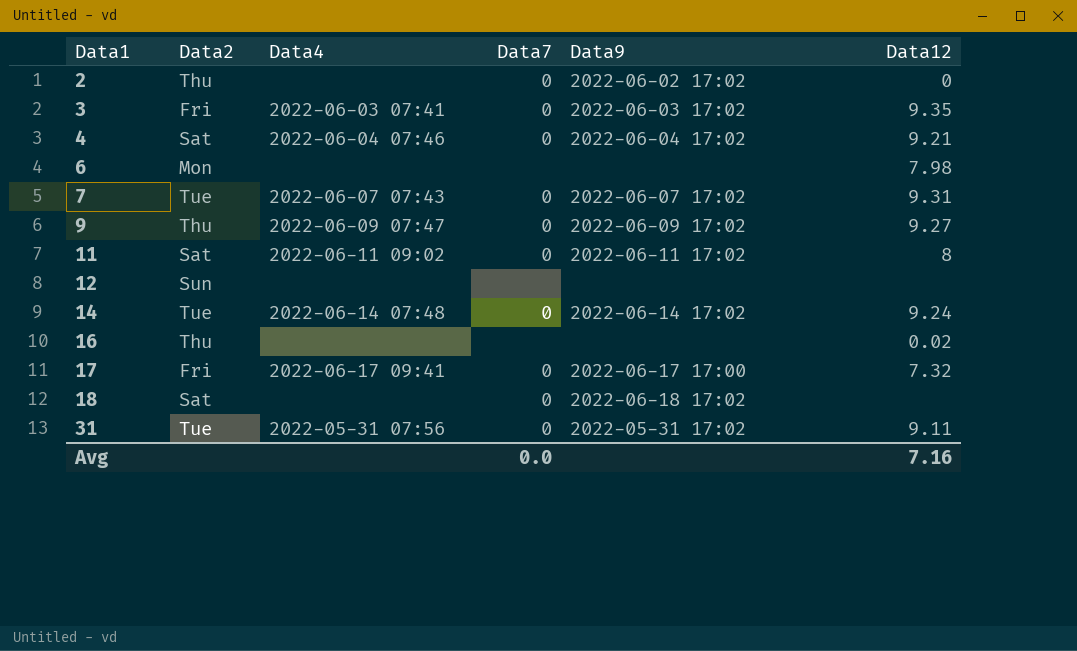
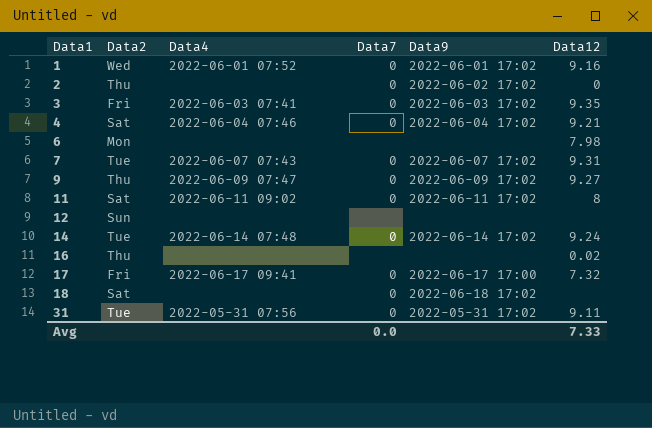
row 1: none -> Wed | 2022-06-01 07:52 | 0 | 2022-06-01 17:02 | 9.16
Avg | Data12: 7.16 -> 7.33

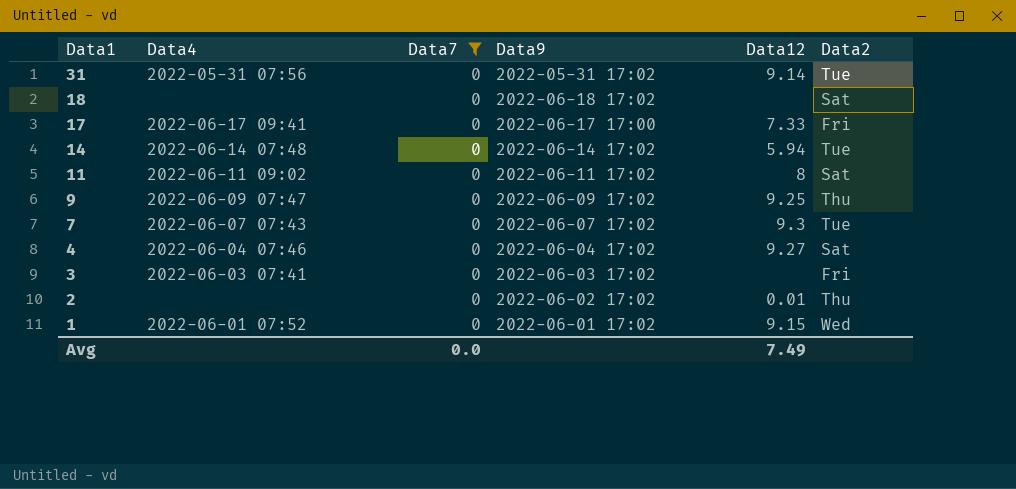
filter: none -> Data7 = 0
row order: Data1 ascending -> Data1 descending
column Data2 | position: 2 -> 6
31 | Data12: 9.11 -> 9.14
17 | Data12: 7.32 -> 7.33
14 | Data12: 9.24 -> 5.94
9 | Data12: 9.27 -> 9.25
7 | Data12: 9.31 -> 9.3
4 | Data12: 9.21 -> 9.27
3 | Data12: 9.35 -> none
2 | Data12: 0 -> 0.01
1 | Data12: 9.16 -> 9.15
Avg | Data12: 7.33 -> 7.49

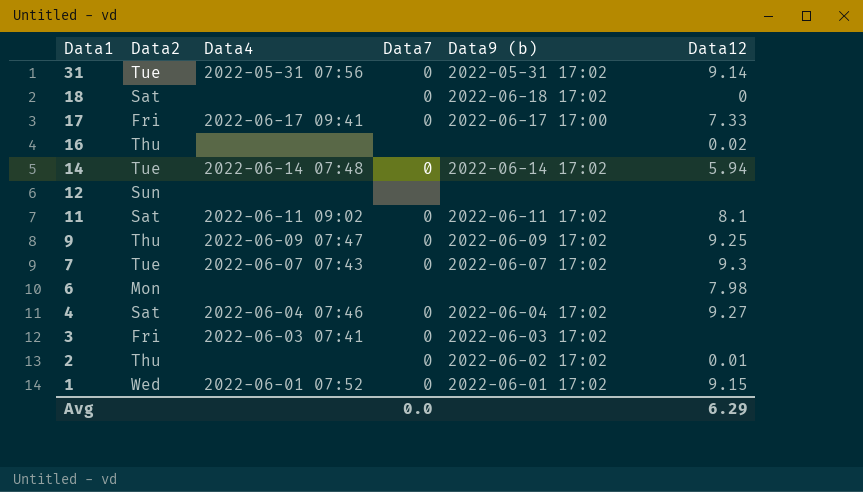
filter: Data7 = 0 -> none
column Data2 | position: 6 -> 2
column name: Data9 -> Data9 (b)
18 | Data12: none -> 0
11 | Data12: 8 -> 8.1
Avg | Data12: 7.49 -> 6.29

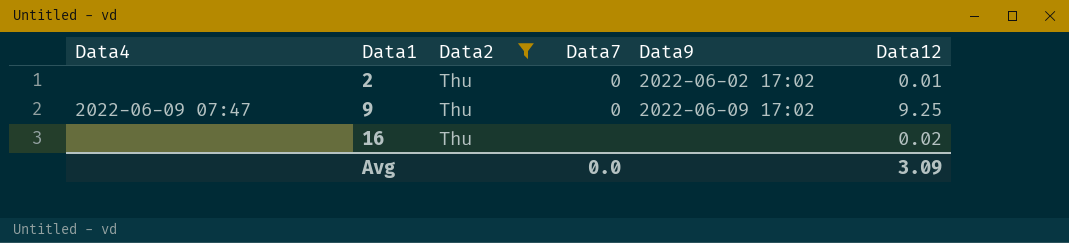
filter: none -> Data2 = Thu
row order: Data1 descending -> Data1 ascending
column Data4 | position: 3 -> 1
column name: Data9 (b) -> Data9
Avg | Data12: 6.29 -> 3.09

